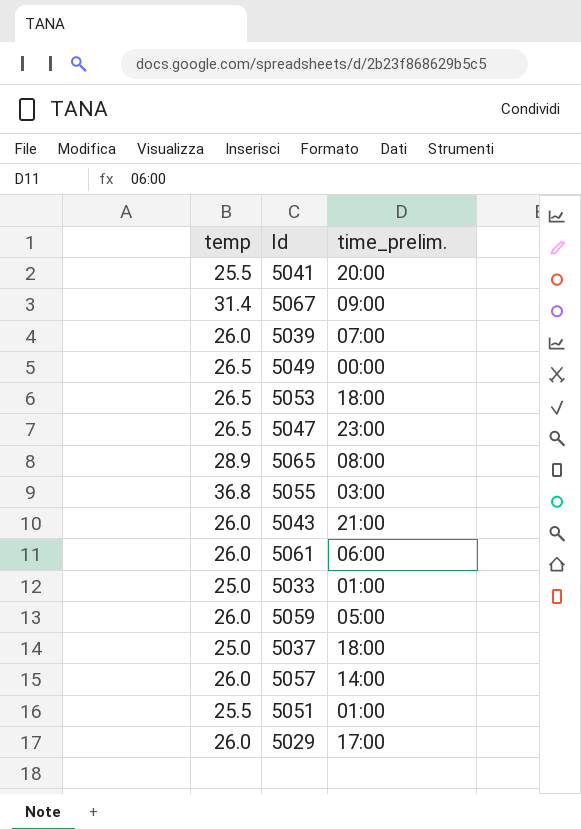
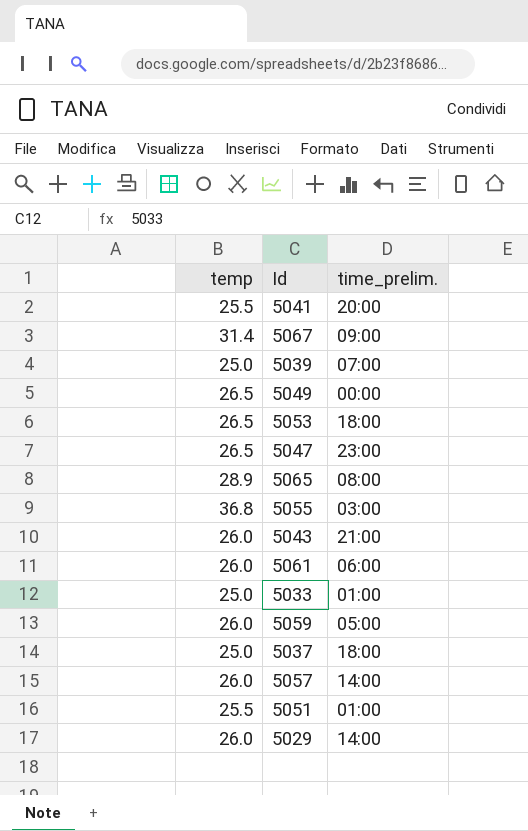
5039 | temp: 26.0 -> 25.0
5029 | time_prelim.: 17:00 -> 14:00

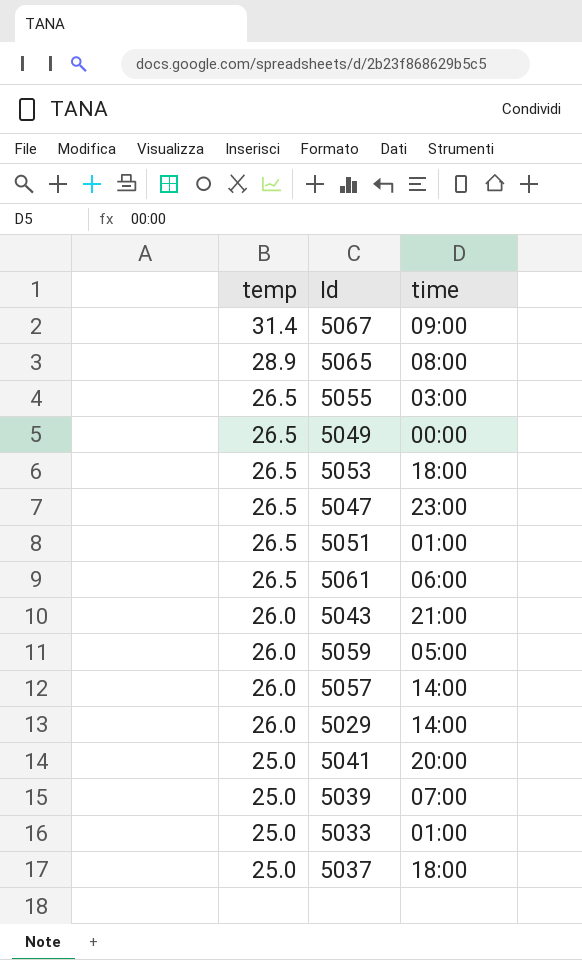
row order: none -> temp descending
column name: time_prelim. -> time
5055 | temp: 36.8 -> 26.5
5051 | temp: 25.5 -> 26.5
5061 | temp: 26.0 -> 26.5
5041 | temp: 25.5 -> 25.0

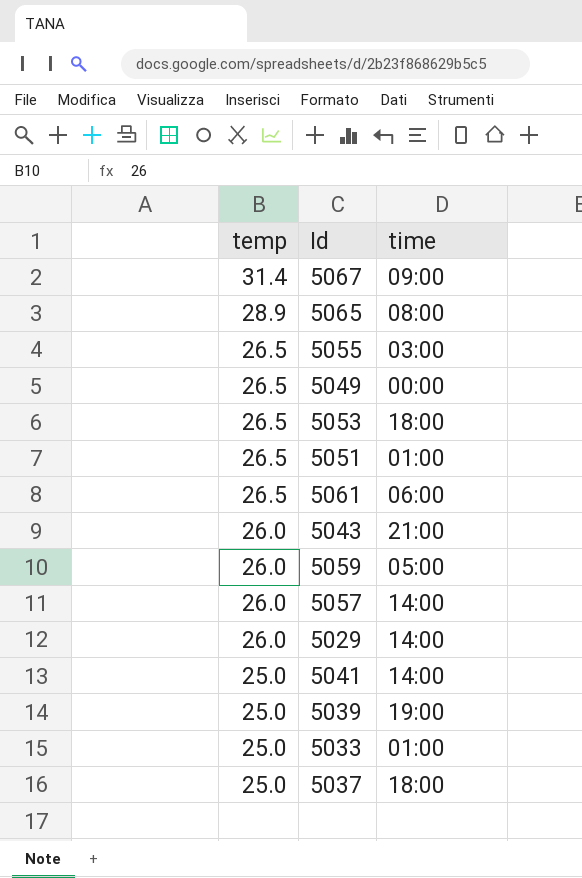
row 5047: 26.5 | 23:00 -> none
5041 | time: 20:00 -> 14:00
5039 | time: 07:00 -> 19:00

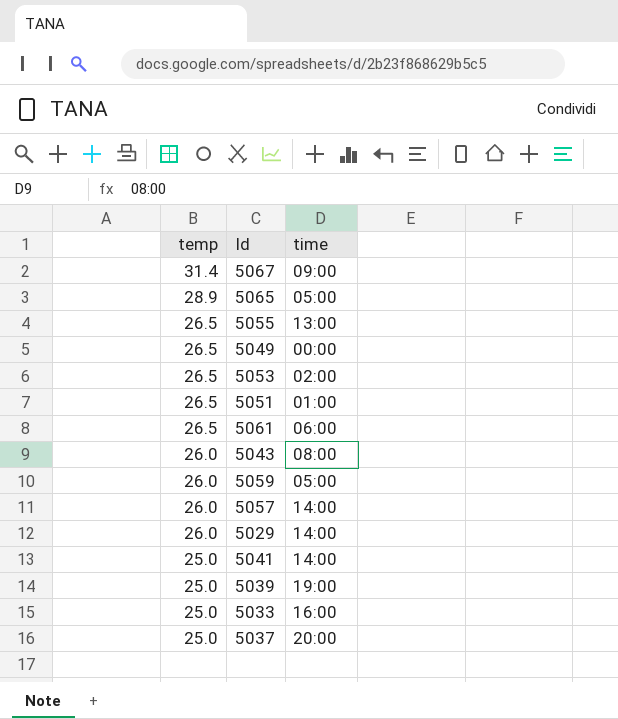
5065 | time: 08:00 -> 05:00
5055 | time: 03:00 -> 13:00
5053 | time: 18:00 -> 02:00
5043 | time: 21:00 -> 08:00
5033 | time: 01:00 -> 16:00
5037 | time: 18:00 -> 20:00

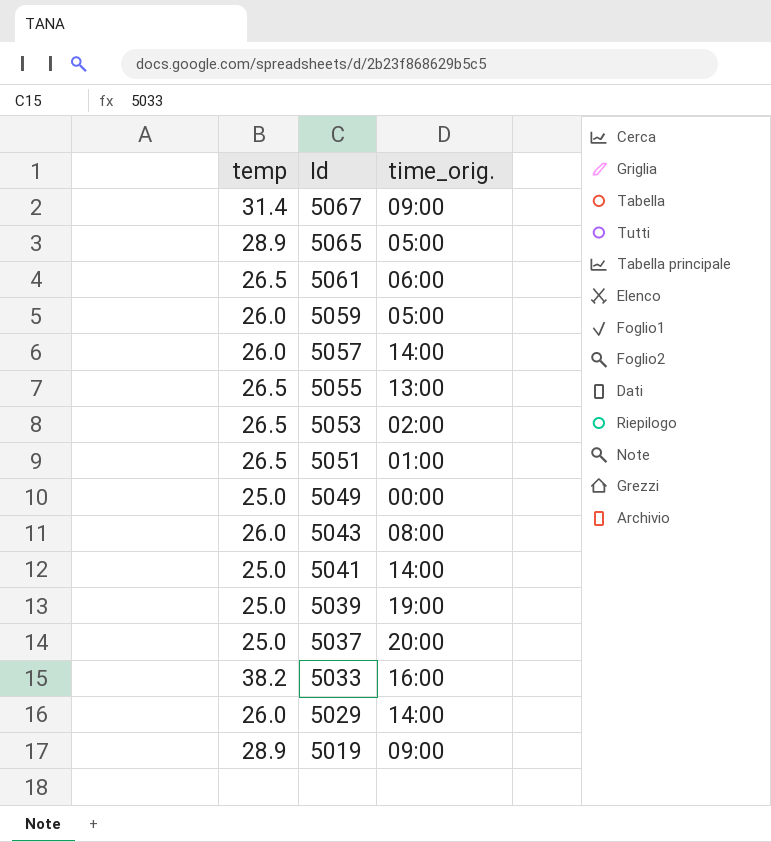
row order: temp descending -> Id descending
column name: time -> time_orig.
5049 | temp: 26.5 -> 25.0
5033 | temp: 25.0 -> 38.2
row 5019: none -> 28.9 | 09:00

